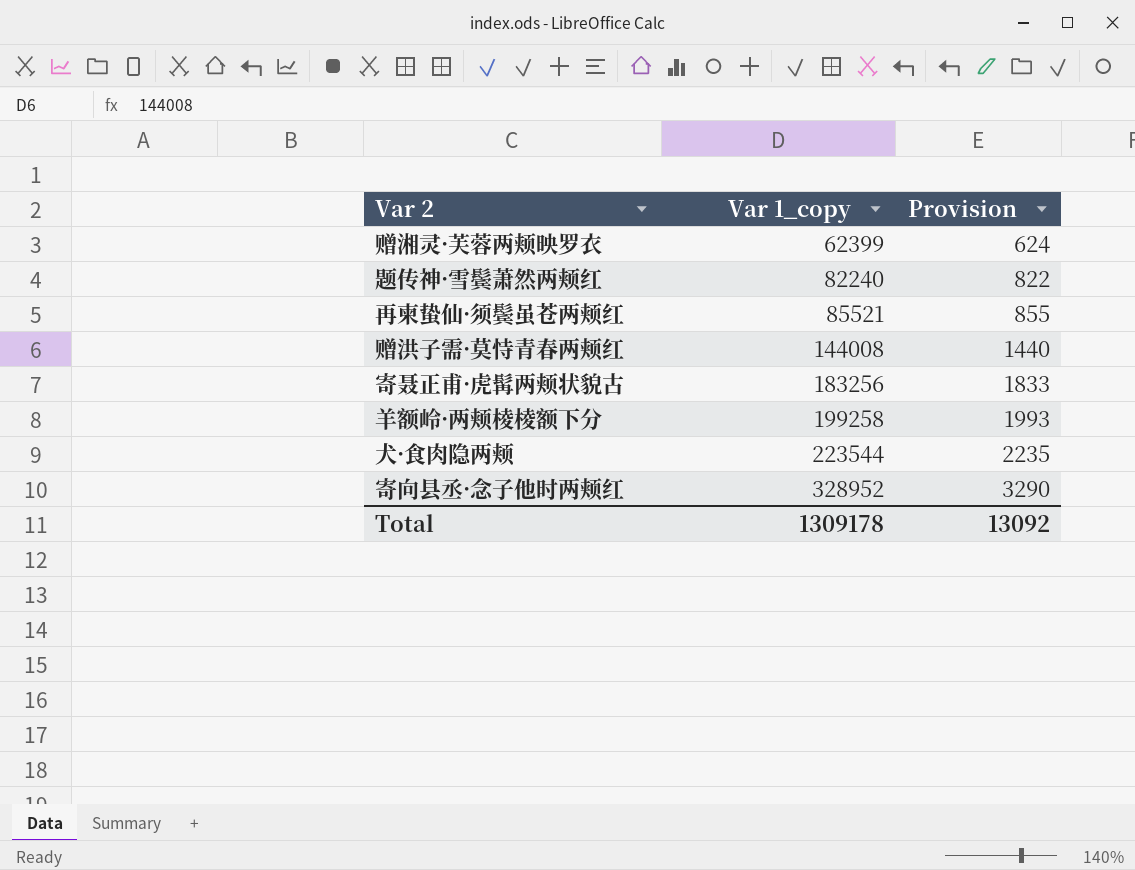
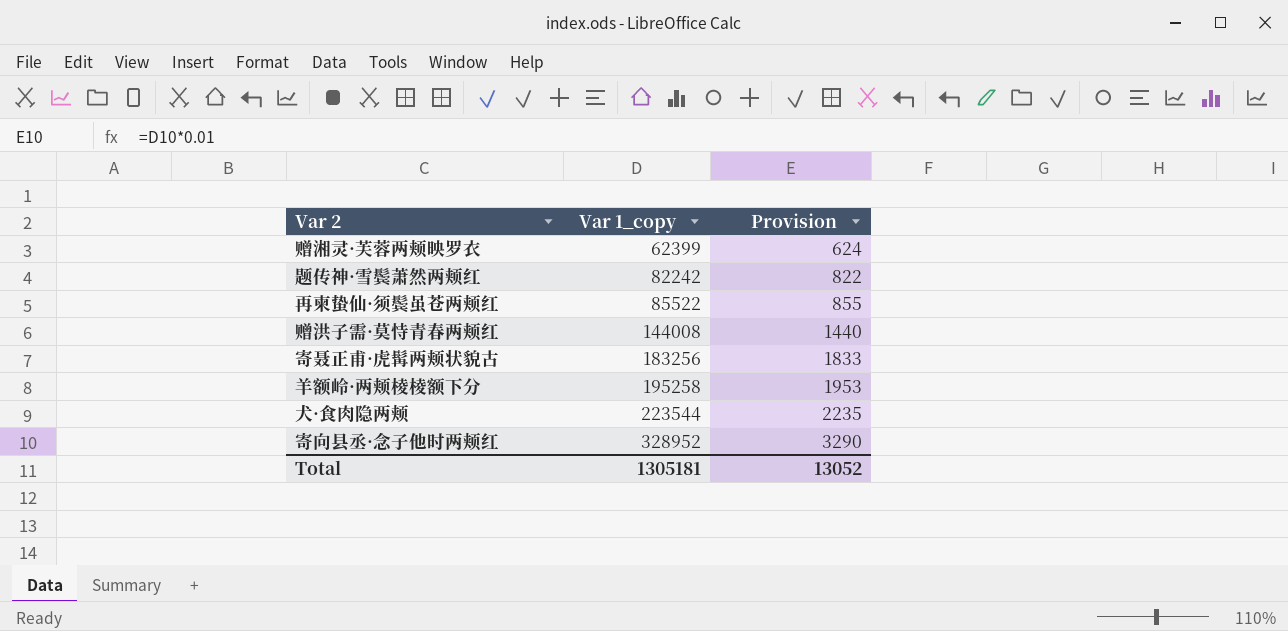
题传神·雪鬓萧然两颊红 | Var 1_copy: 82240 -> 82242
再柬蛰仙·须鬓虽苍两颊红 | Var 1_copy: 85521 -> 85522
羊额岭·两颊棱棱额下分 | Var 1_copy: 199258 -> 195258
羊额岭·两颊棱棱额下分 | Provision: 1993 -> 1953
Total | Var 1_copy: 1309178 -> 1305181
Total | Provision: 13092 -> 13052

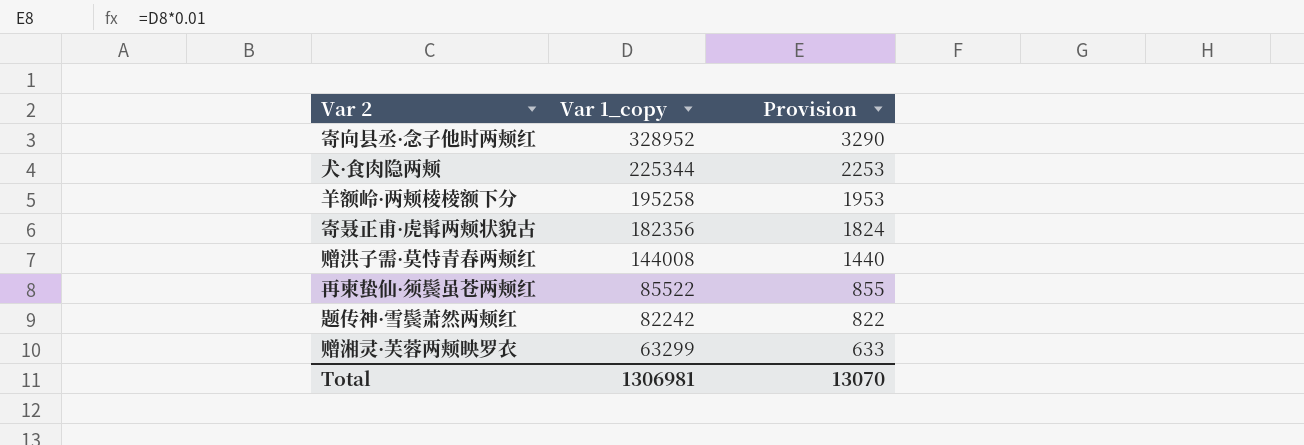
row order: Var 1_copy ascending -> Var 1_copy descending
犬·食肉隐两颊 | Var 1_copy: 223544 -> 225344
犬·食肉隐两颊 | Provision: 2235 -> 2253
寄聂正甫·虎髯两颊状貌古 | Var 1_copy: 183256 -> 182356
寄聂正甫·虎髯两颊状貌古 | Provision: 1833 -> 1824
赠湘灵·芙蓉两颊映罗衣 | Var 1_copy: 62399 -> 63299
赠湘灵·芙蓉两颊映罗衣 | Provision: 624 -> 633
Total | Var 1_copy: 1305181 -> 1306981
Total | Provision: 13052 -> 13070

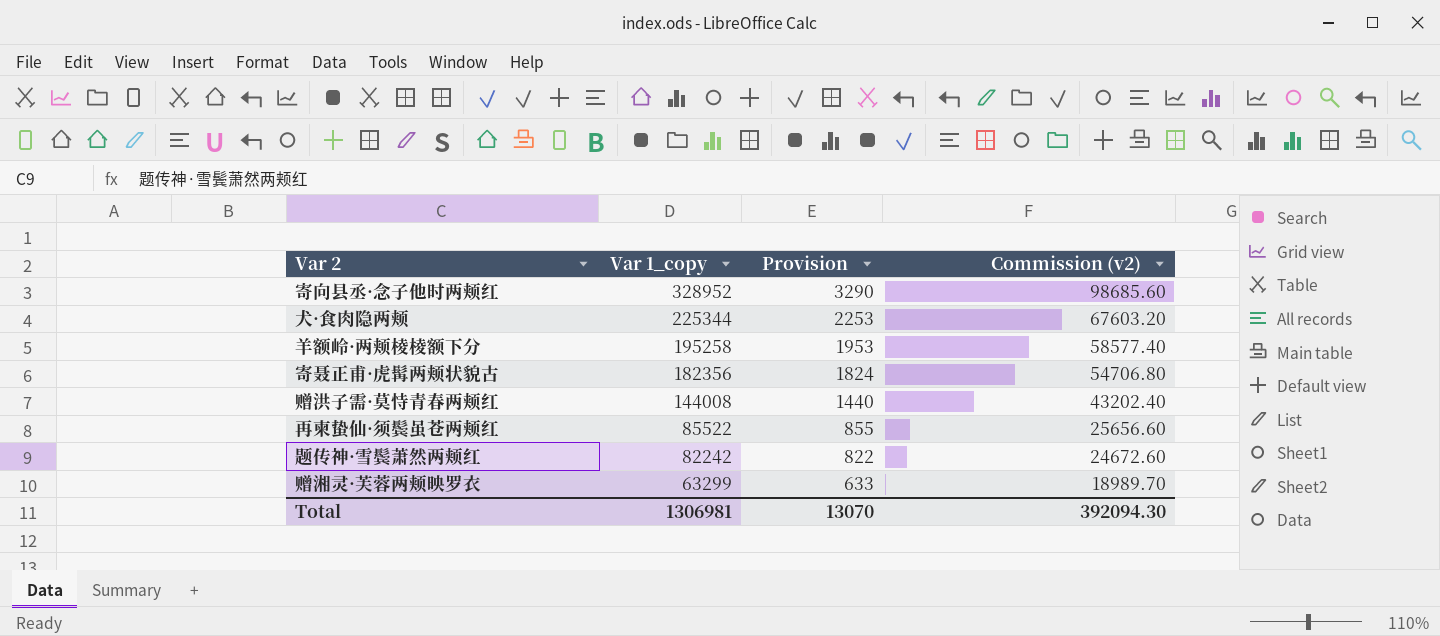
column Commission (v2) | formula: none -> [Var 1_copy] * 0.3

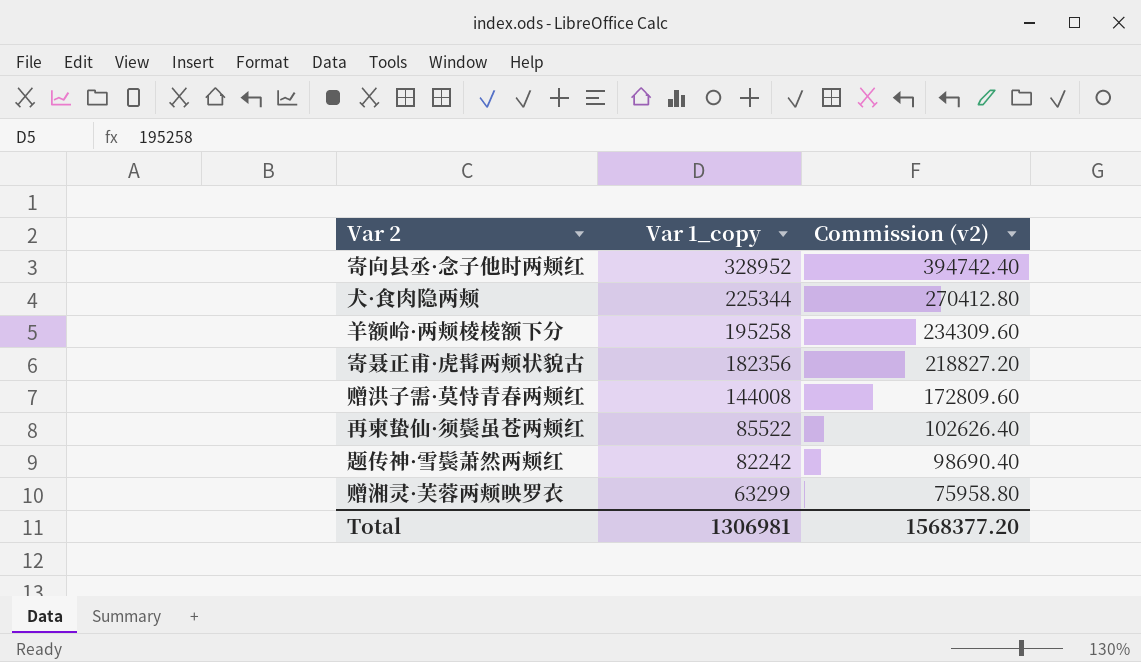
column Provision | formula: [Var 1_copy] * 0.01 -> none
column Commission (v2) | formula: [Var 1_copy] * 0.3 -> [Var 1_copy] * 1.2
Total | Commission (v2): 392094.30 -> 1568377.20

